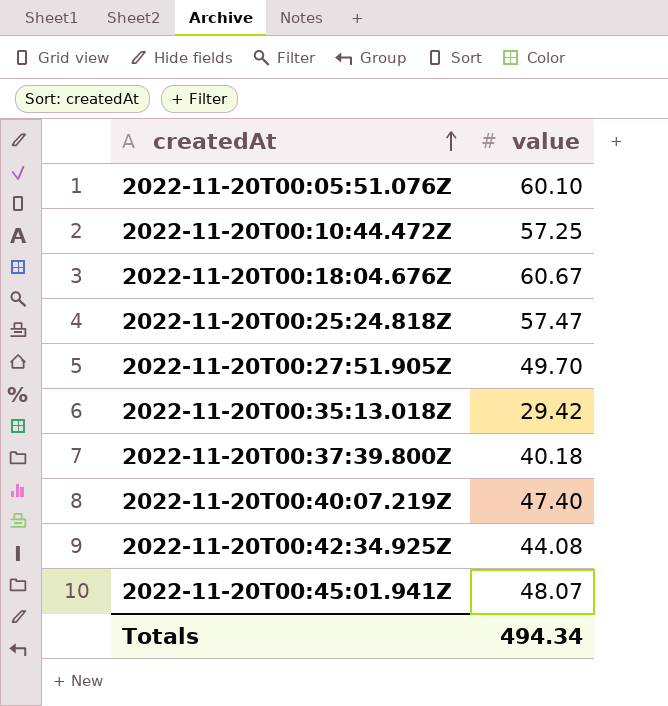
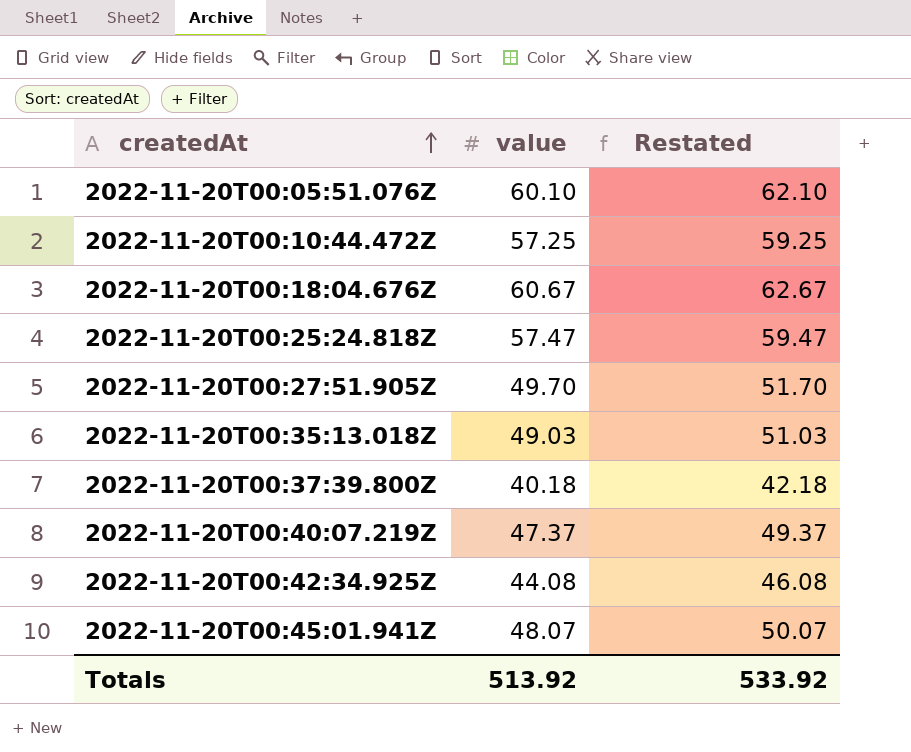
column Restated | formula: none -> [value] + 2
2022-11-20T00:35:13.018Z | value: 29.42 -> 49.03
2022-11-20T00:40:07.219Z | value: 47.40 -> 47.37
Totals | value: 494.34 -> 513.92

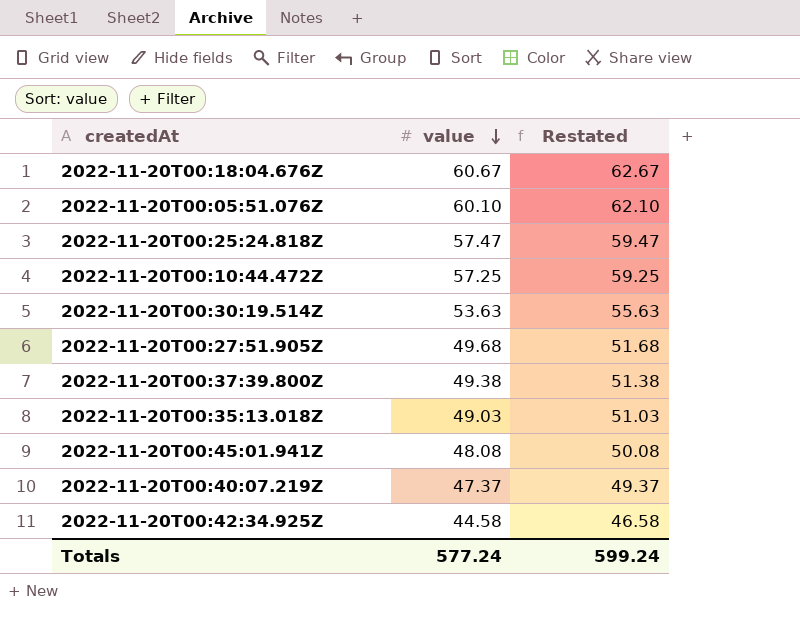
row order: createdAt ascending -> value descending
row 2022-11-20T00:30:19.514Z: none -> 53.63 | 55.63
2022-11-20T00:27:51.905Z | value: 49.70 -> 49.68
2022-11-20T00:27:51.905Z | Restated: 51.70 -> 51.68
2022-11-20T00:37:39.800Z | value: 40.18 -> 49.38
2022-11-20T00:37:39.800Z | Restated: 42.18 -> 51.38
2022-11-20T00:45:01.941Z | value: 48.07 -> 48.08
2022-11-20T00:45:01.941Z | Restated: 50.07 -> 50.08
2022-11-20T00:42:34.925Z | value: 44.08 -> 44.58
2022-11-20T00:42:34.925Z | Restated: 46.08 -> 46.58
Totals | value: 513.92 -> 577.24
Totals | Restated: 533.92 -> 599.24

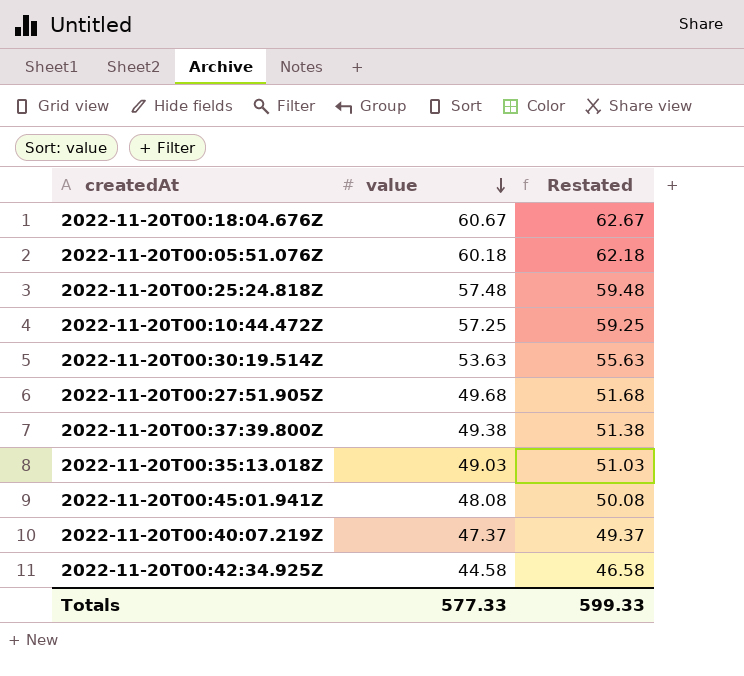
2022-11-20T00:05:51.076Z | value: 60.10 -> 60.18
2022-11-20T00:05:51.076Z | Restated: 62.10 -> 62.18
2022-11-20T00:25:24.818Z | value: 57.47 -> 57.48
2022-11-20T00:25:24.818Z | Restated: 59.47 -> 59.48
Totals | value: 577.24 -> 577.33
Totals | Restated: 599.24 -> 599.33

